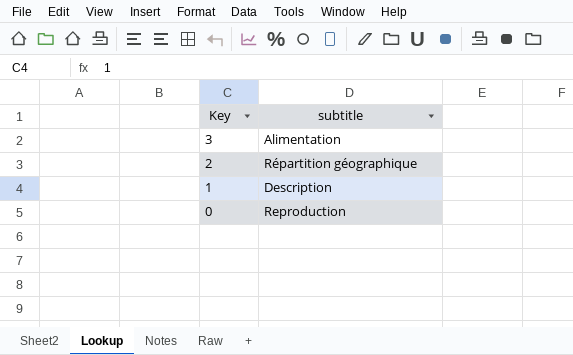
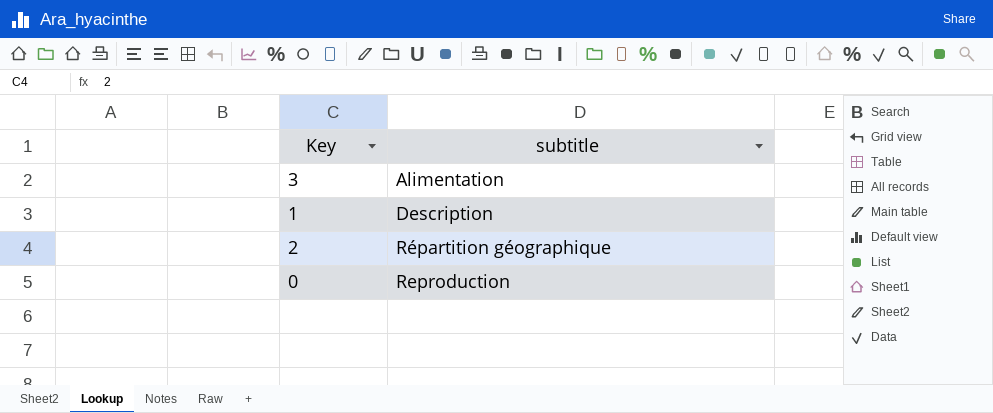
row order: Key descending -> subtitle ascending

